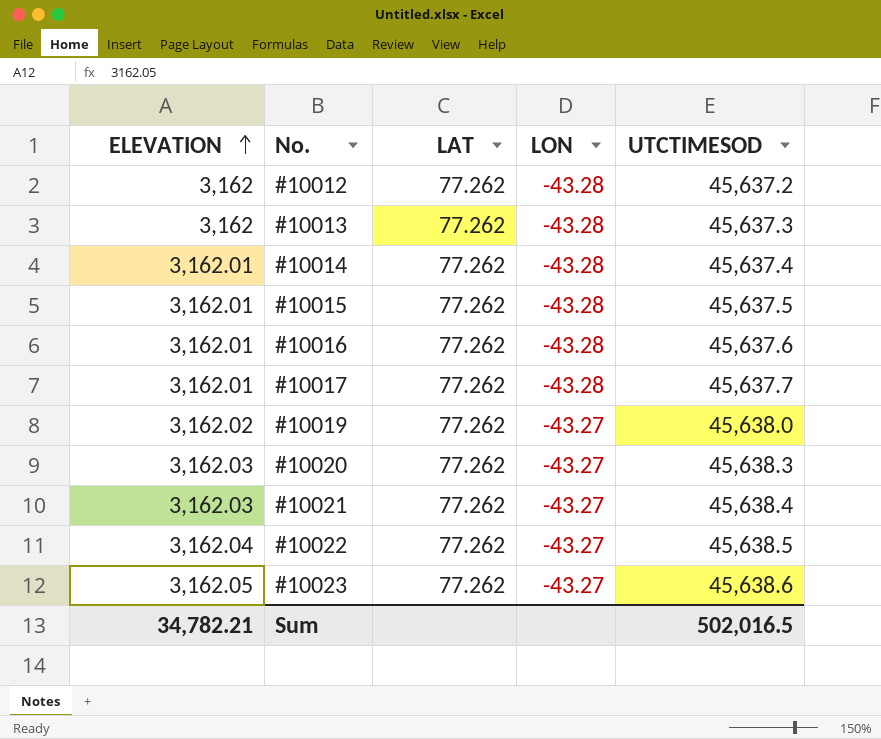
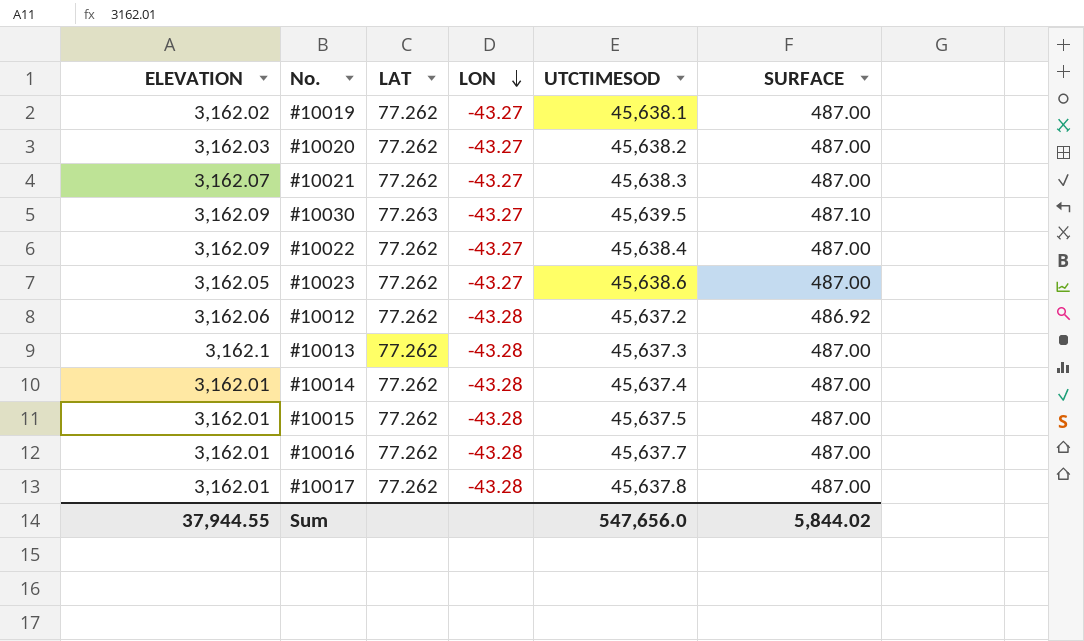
row order: ELEVATION ascending -> LON descending
column SURFACE | position: none -> 6
#10019 | UTCTIMESOD: 45,638.0 -> 45,638.1
#10020 | UTCTIMESOD: 45,638.3 -> 45,638.2
#10021 | ELEVATION: 3,162.03 -> 3,162.07
#10021 | UTCTIMESOD: 45,638.4 -> 45,638.3
row #10030: none -> 3,162.09 | 77.263 | -43.27 | 45,639.5 | 487.10
#10022 | ELEVATION: 3,162.04 -> 3,162.09
#10022 | UTCTIMESOD: 45,638.5 -> 45,638.4
#10012 | ELEVATION: 3,162 -> 3,162.06
#10013 | ELEVATION: 3,162 -> 3,162.1
#10016 | UTCTIMESOD: 45,637.6 -> 45,637.7
#10017 | UTCTIMESOD: 45,637.7 -> 45,637.8
Sum | ELEVATION: 34,782.21 -> 37,944.55
Sum | UTCTIMESOD: 502,016.5 -> 547,656.0

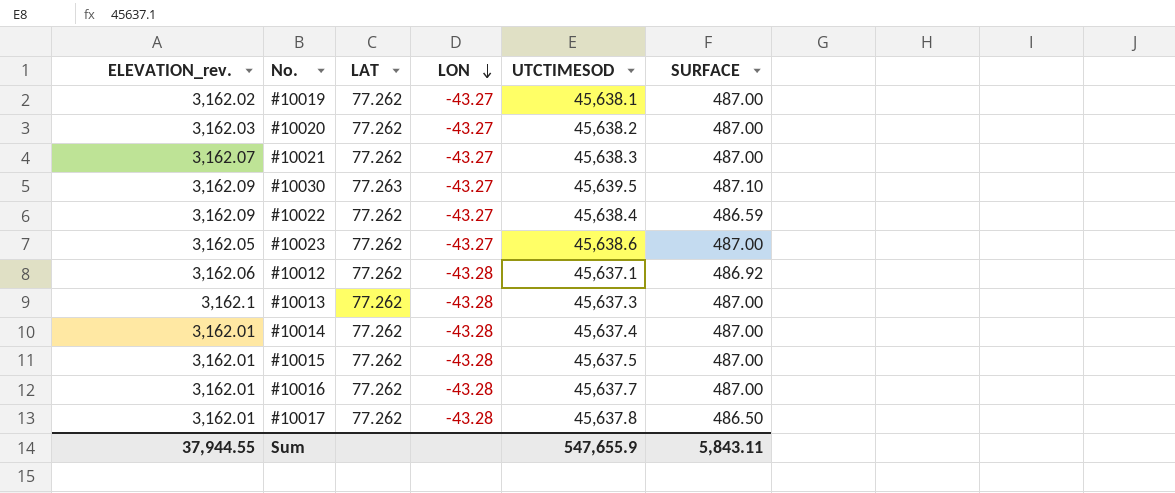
column name: ELEVATION -> ELEVATION_rev.
#10022 | SURFACE: 487.00 -> 486.59
#10012 | UTCTIMESOD: 45,637.2 -> 45,637.1
#10017 | SURFACE: 487.00 -> 486.50
Sum | UTCTIMESOD: 547,656.0 -> 547,655.9
Sum | SURFACE: 5,844.02 -> 5,843.11

